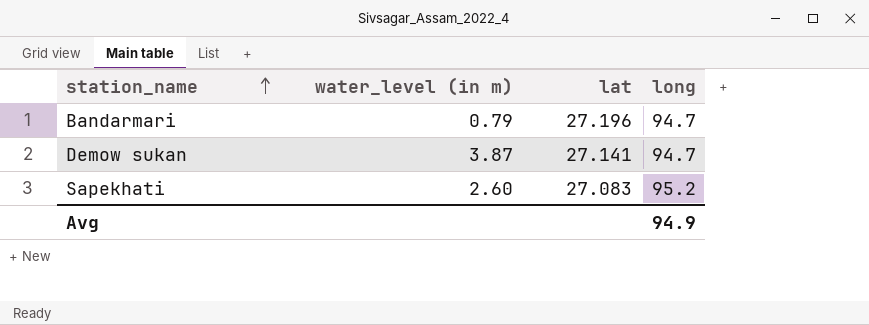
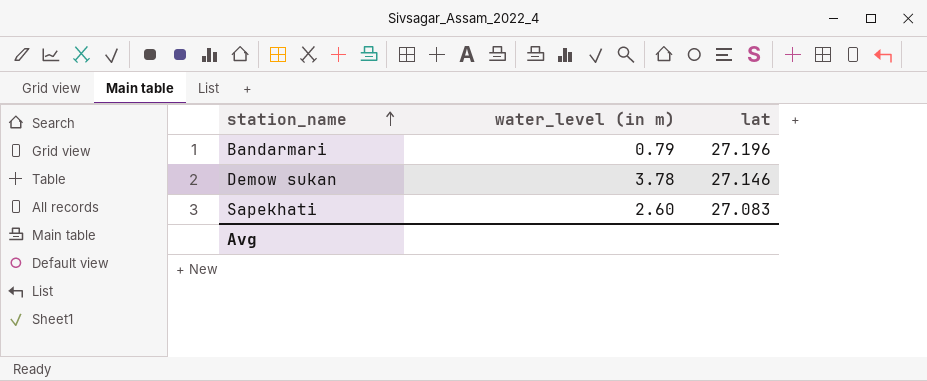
column long | position: 4 -> none
Demow sukan | water_level (in m): 3.87 -> 3.78
Demow sukan | lat: 27.141 -> 27.146

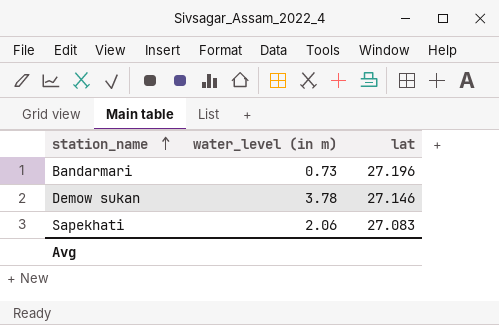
Bandarmari | water_level (in m): 0.79 -> 0.73
Sapekhati | water_level (in m): 2.60 -> 2.06

